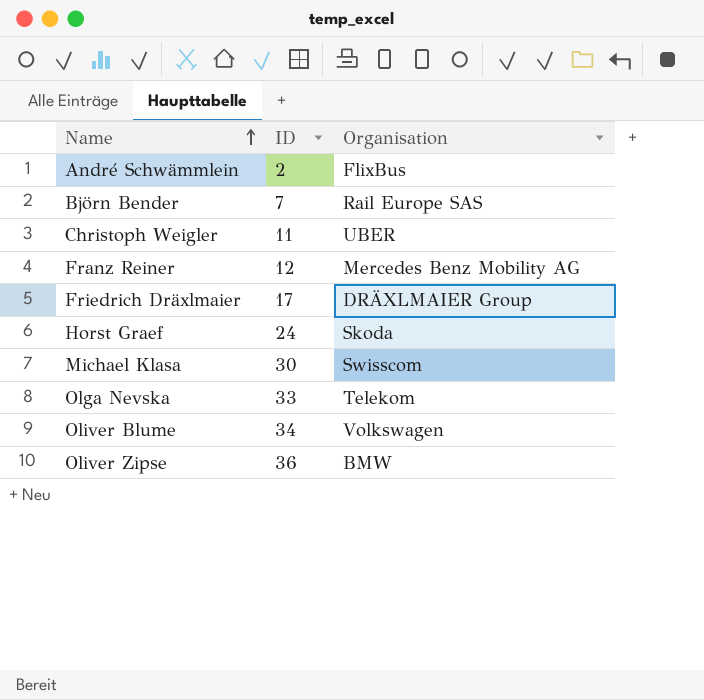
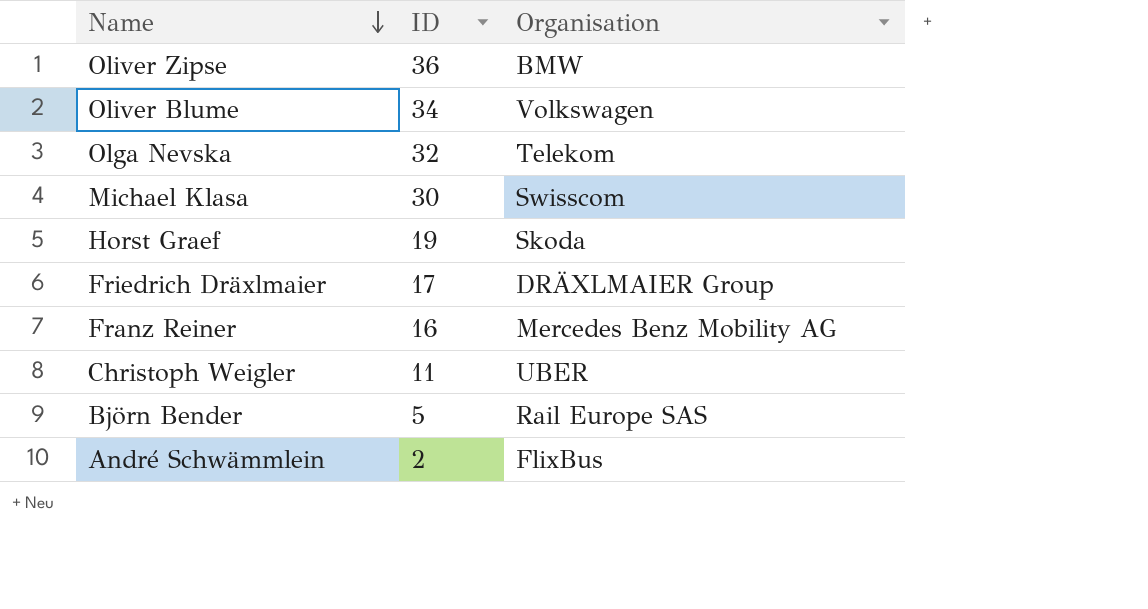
row order: Name ascending -> Name descending
Olga Nevska | ID: 33 -> 32
Horst Graef | ID: 24 -> 19
Franz Reiner | ID: 12 -> 16
Björn Bender | ID: 7 -> 5

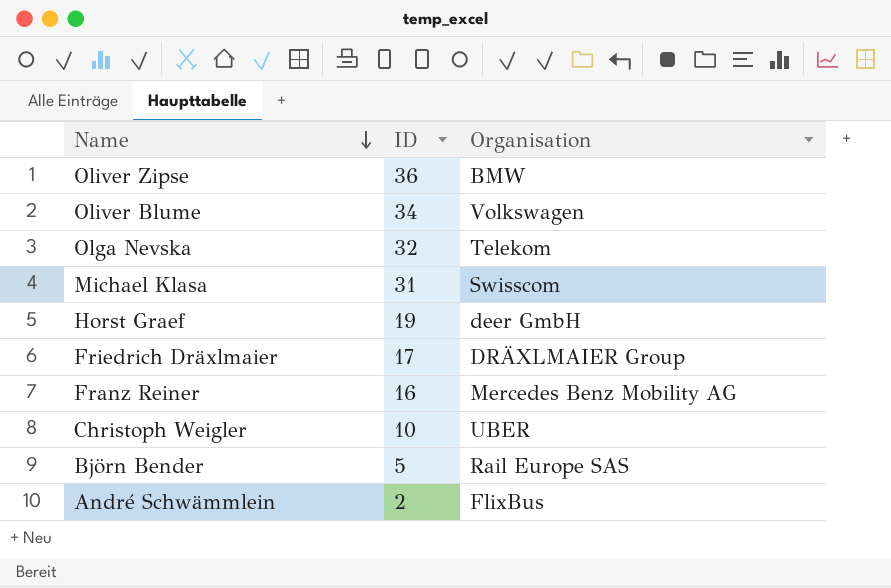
Michael Klasa | ID: 30 -> 31
Horst Graef | Organisation: Skoda -> deer GmbH
Christoph Weigler | ID: 11 -> 10

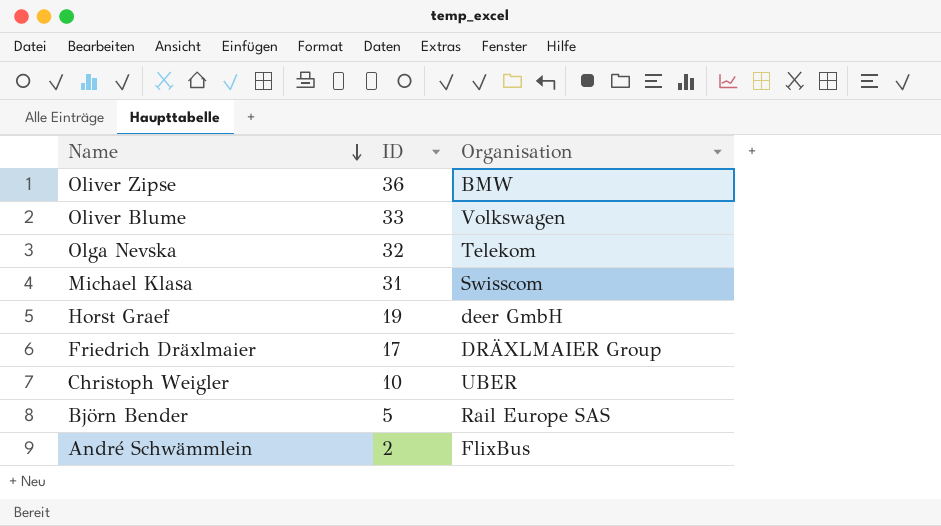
row Franz Reiner: 16 | Mercedes Benz Mobility AG -> none
Oliver Blume | ID: 34 -> 33

